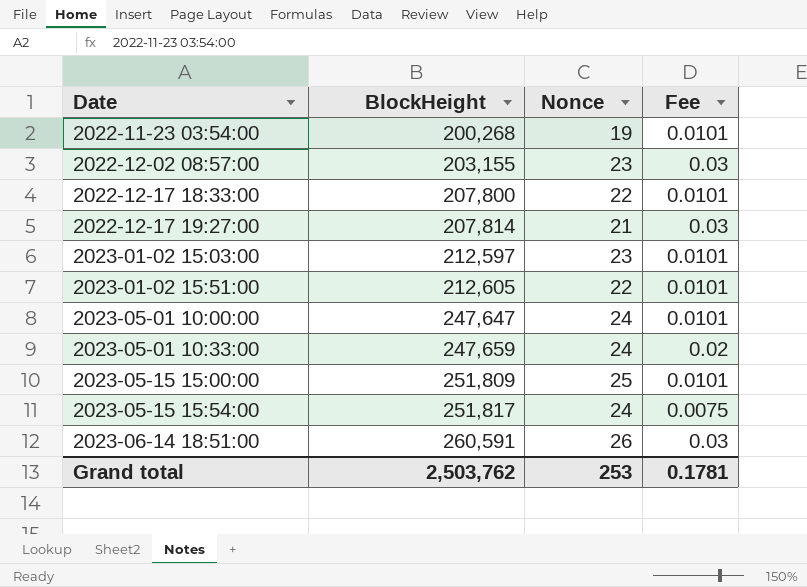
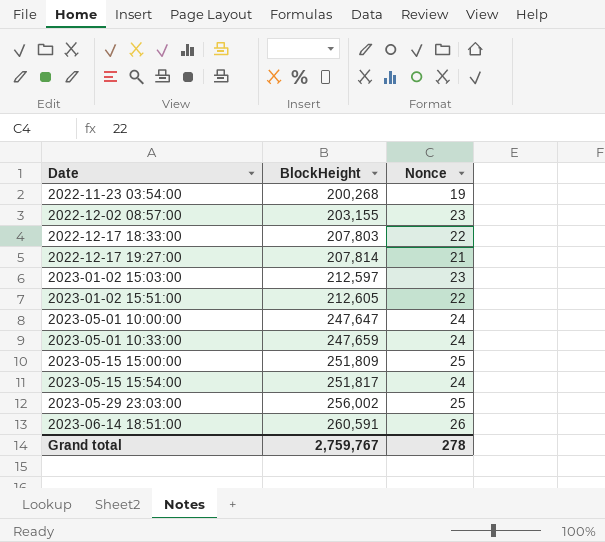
column Fee | position: 4 -> none
2022-12-17 18:33:00 | BlockHeight: 207,800 -> 207,803
row 2023-05-29 23:03:00: none -> 256,002 | 25
Grand total | BlockHeight: 2,503,762 -> 2,759,767
Grand total | Nonce: 253 -> 278

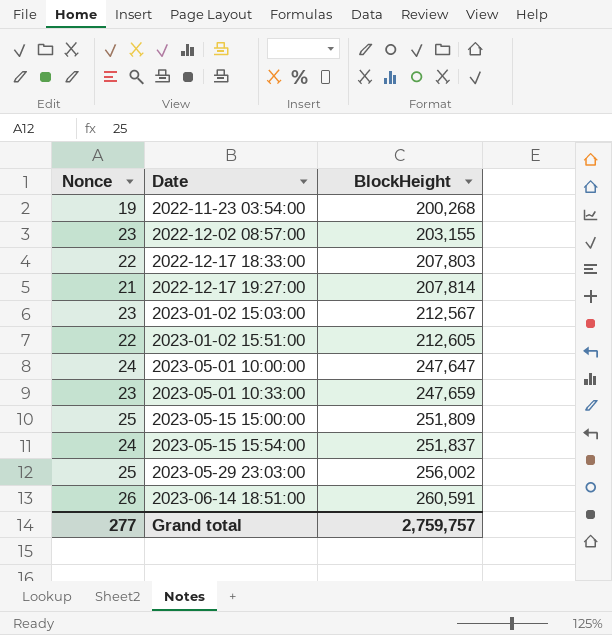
column Nonce | position: 3 -> 1
2023-01-02 15:03:00 | BlockHeight: 212,597 -> 212,567
2023-05-01 10:33:00 | Nonce: 24 -> 23
2023-05-15 15:54:00 | BlockHeight: 251,817 -> 251,837
Grand total | Nonce: 278 -> 277
Grand total | BlockHeight: 2,759,767 -> 2,759,757

